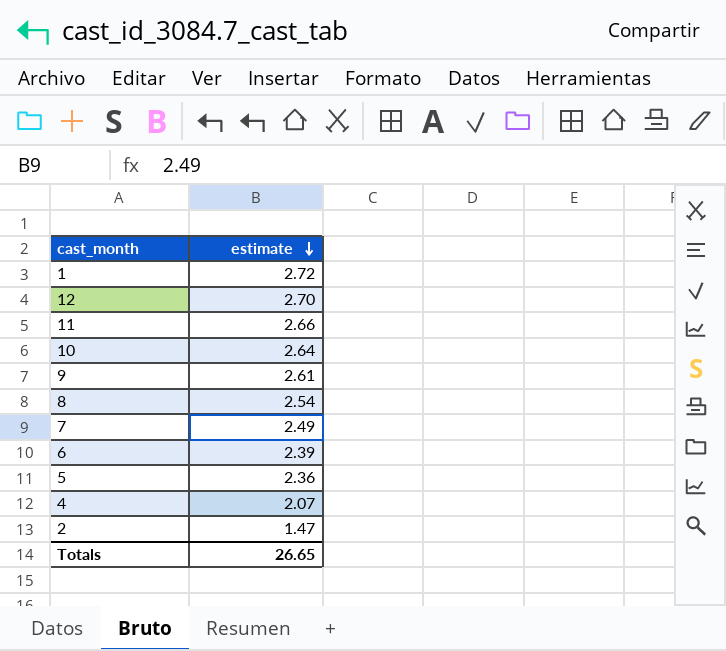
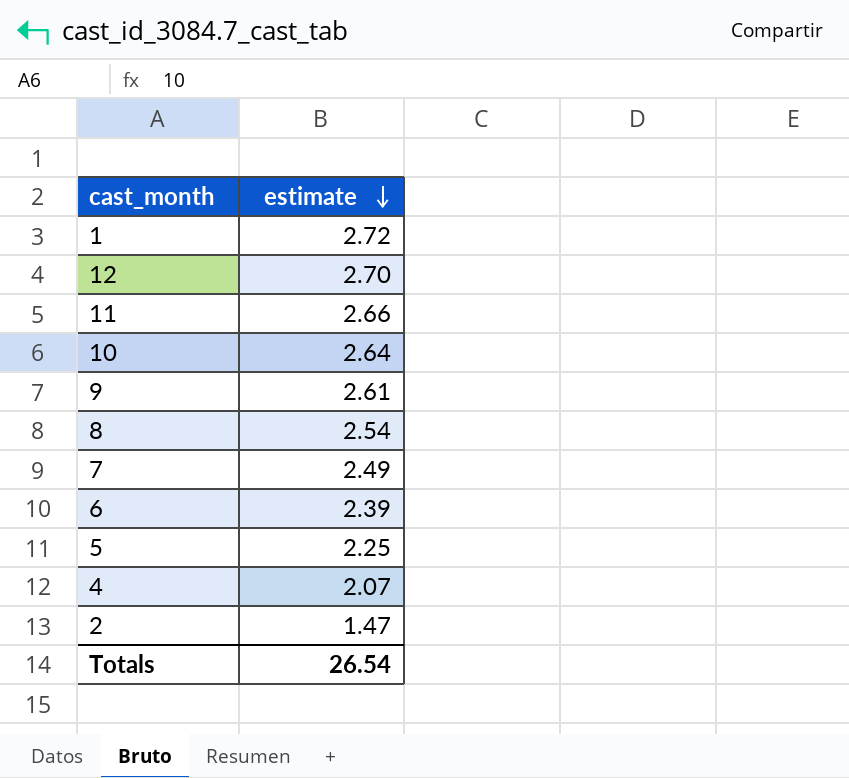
5 | estimate: 2.36 -> 2.25
Totals | estimate: 26.65 -> 26.54

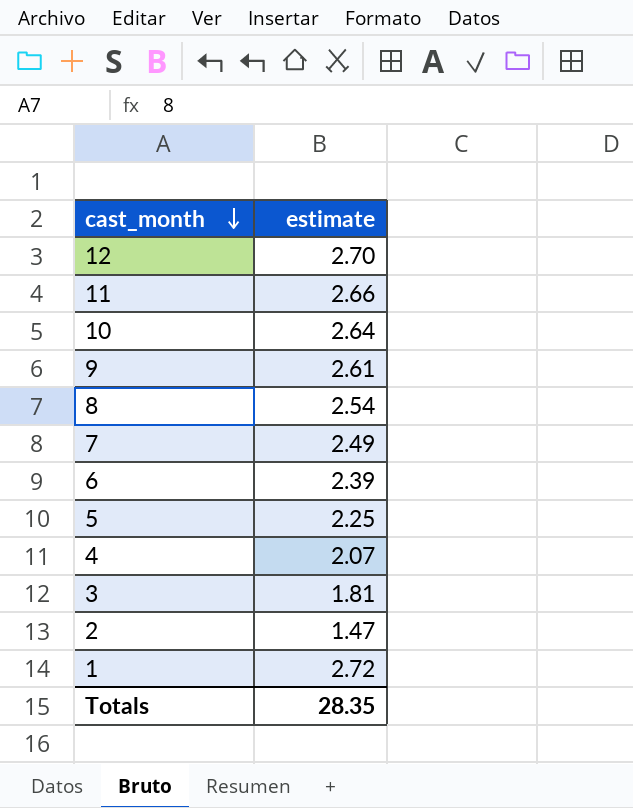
row order: estimate descending -> cast_month descending
row 3: none -> 1.81
Totals | estimate: 26.54 -> 28.35

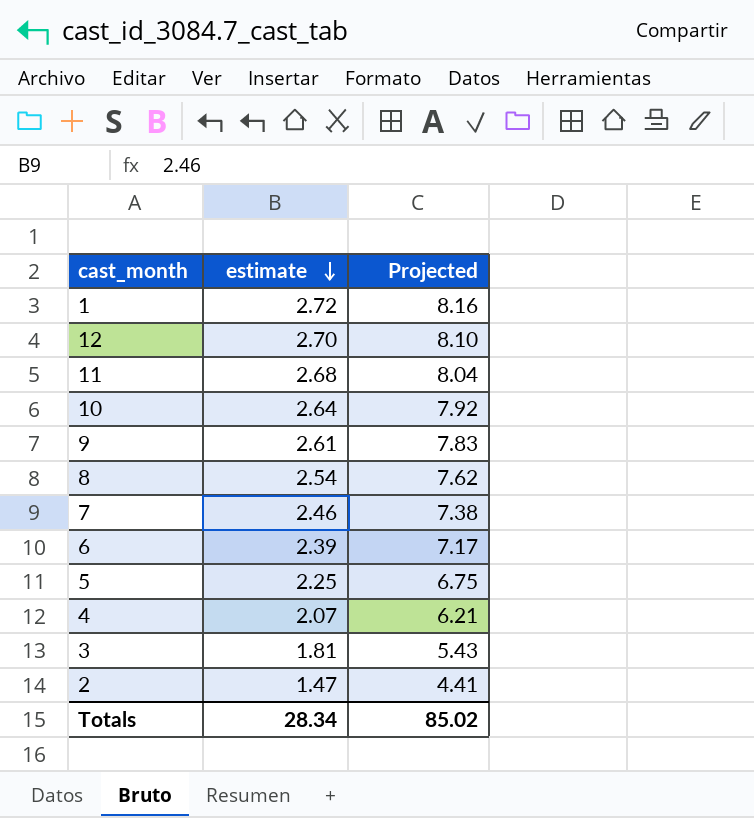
row order: cast_month descending -> estimate descending
column Projected | formula: none -> [estimate] * 3
11 | estimate: 2.66 -> 2.68
7 | estimate: 2.49 -> 2.46
Totals | estimate: 28.35 -> 28.34

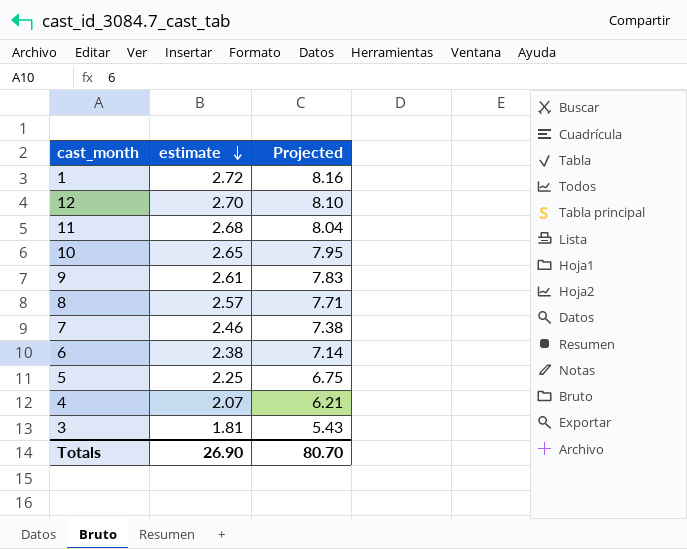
row 2: 1.47 | 4.41 -> none
10 | estimate: 2.64 -> 2.65
10 | Projected: 7.92 -> 7.95
8 | estimate: 2.54 -> 2.57
8 | Projected: 7.62 -> 7.71
6 | estimate: 2.39 -> 2.38
6 | Projected: 7.17 -> 7.14
Totals | estimate: 28.34 -> 26.90
Totals | Projected: 85.02 -> 80.70

